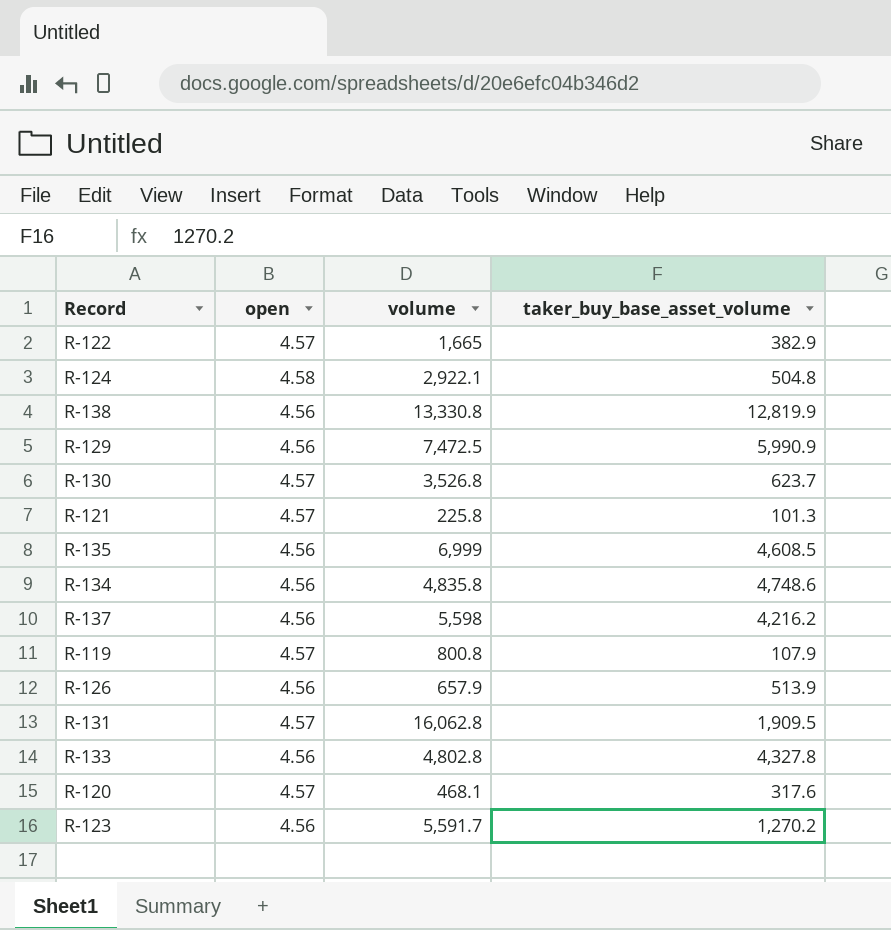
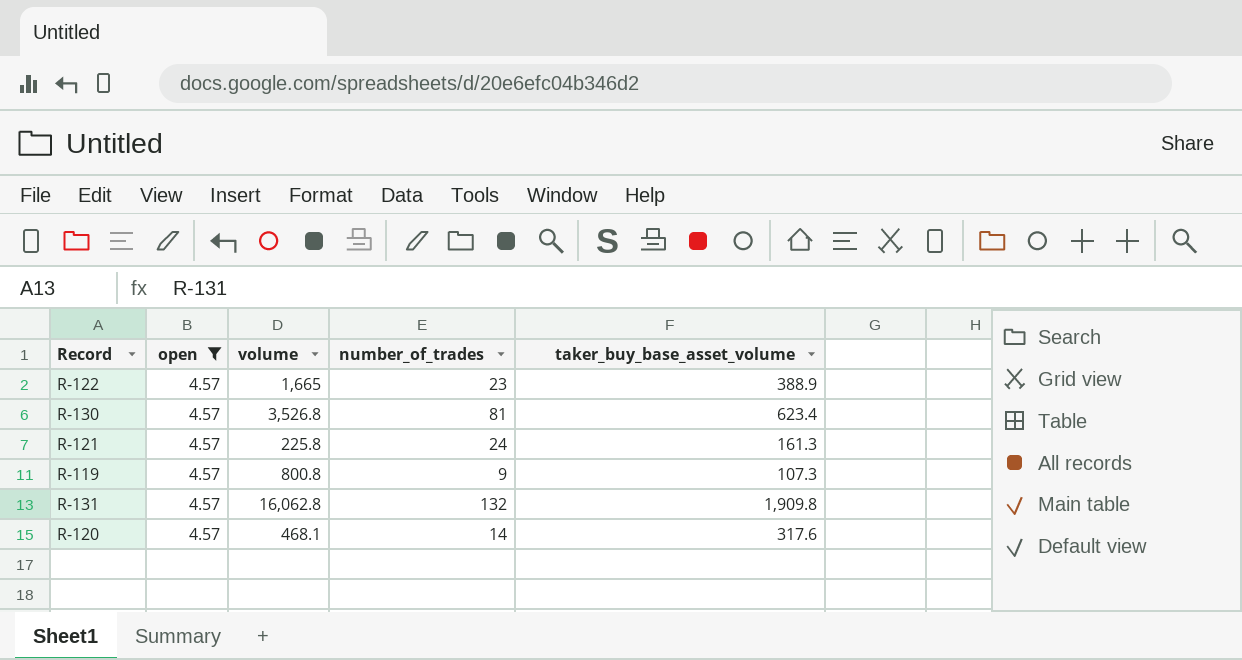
filter: none -> open = 4.57
column number_of_trades | position: none -> 4
R-122 | taker_buy_base_asset_volume: 382.9 -> 388.9
R-130 | taker_buy_base_asset_volume: 623.7 -> 623.4
R-121 | taker_buy_base_asset_volume: 101.3 -> 161.3
R-119 | taker_buy_base_asset_volume: 107.9 -> 107.3
R-131 | taker_buy_base_asset_volume: 1,909.5 -> 1,909.8

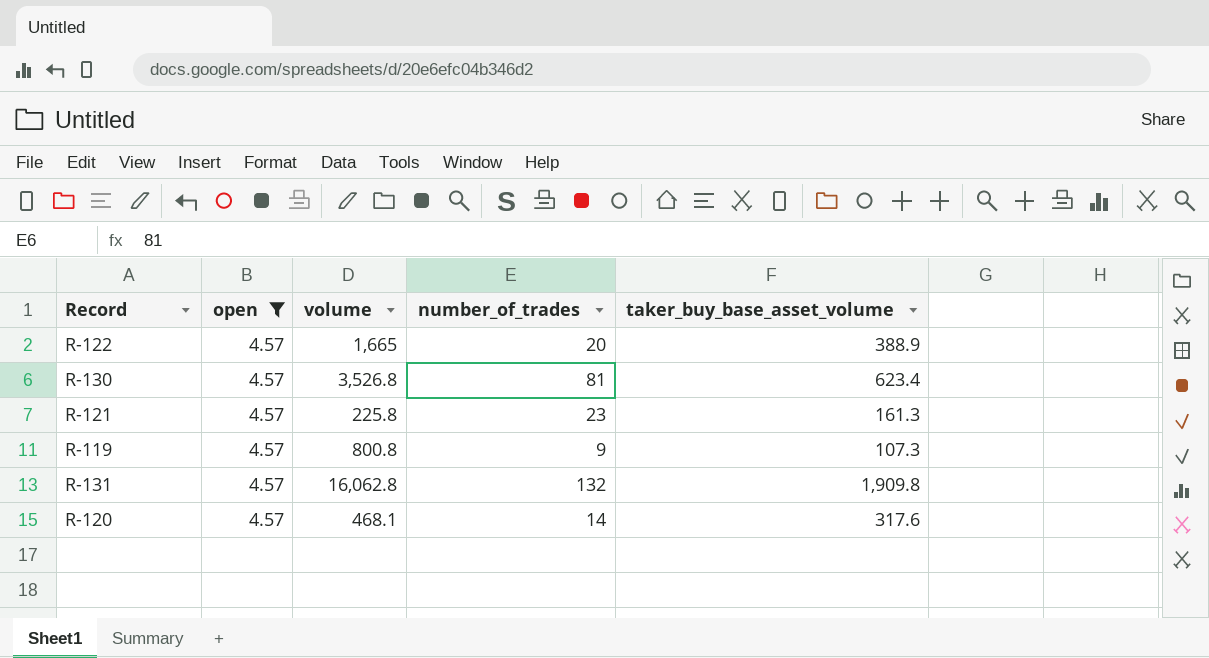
R-122 | number_of_trades: 23 -> 20
R-121 | number_of_trades: 24 -> 23

